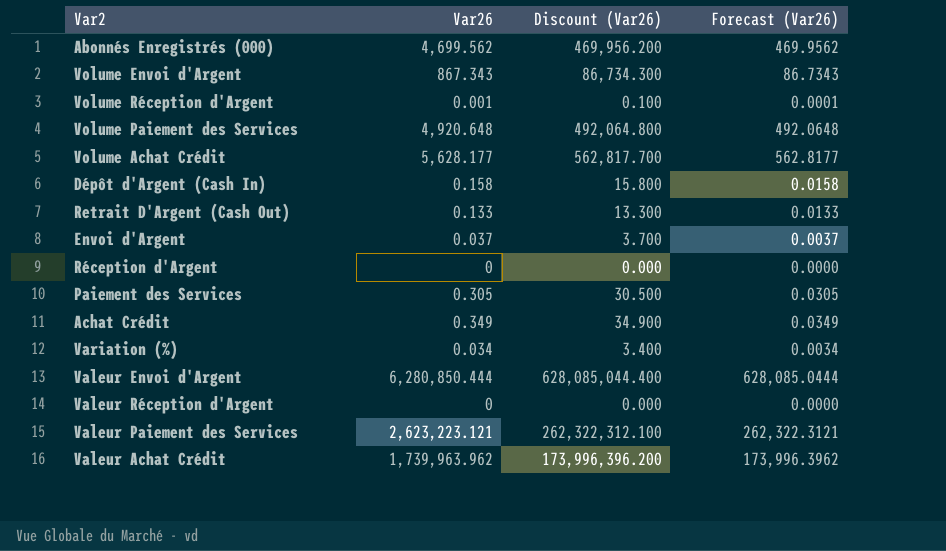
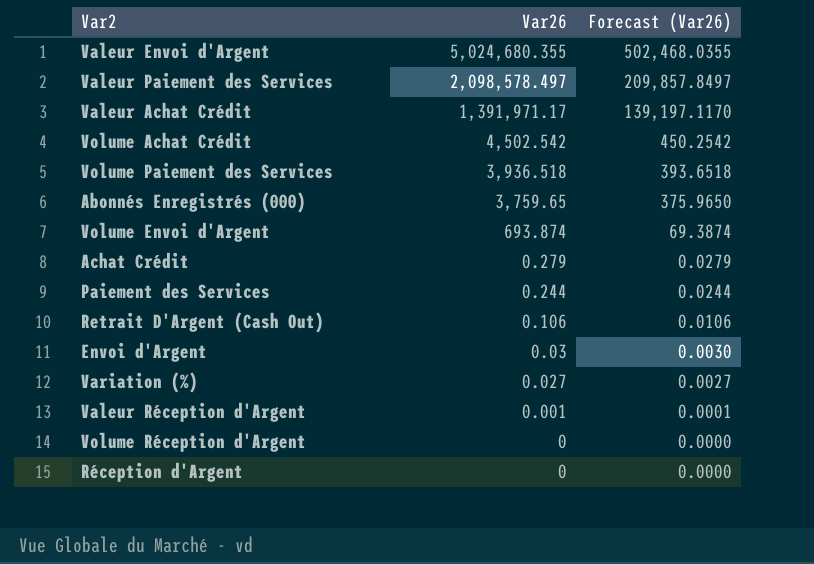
row order: none -> Var26 descending
column Discount (Var26) | formula: [Var26] * 100 -> none
row Dépôt d'Argent (Cash In): 0.158 | 15.800 | 0.0158 -> none
Valeur Envoi d'Argent | Var26: 6,280,850.444 -> 5,024,680.355
Valeur Envoi d'Argent | Forecast (Var26): 628,085.0444 -> 502,468.0355
Valeur Paiement des Services | Var26: 2,623,223.121 -> 2,098,578.497
Valeur Paiement des Services | Forecast (Var26): 262,322.3121 -> 209,857.8497
Valeur Achat Crédit | Var26: 1,739,963.962 -> 1,391,971.17
Valeur Achat Crédit | Forecast (Var26): 173,996.3962 -> 139,197.1170
Volume Achat Crédit | Var26: 5,628.177 -> 4,502.542
Volume Achat Crédit | Forecast (Var26): 562.8177 -> 450.2542
Volume Paiement des Services | Var26: 4,920.648 -> 3,936.518
Volume Paiement des Services | Forecast (Var26): 492.0648 -> 393.6518
Abonnés Enregistrés (000) | Var26: 4,699.562 -> 3,759.65
Abonnés Enregistrés (000) | Forecast (Var26): 469.9562 -> 375.9650
Volume Envoi d'Argent | Var26: 867.343 -> 693.874
Volume Envoi d'Argent | Forecast (Var26): 86.7343 -> 69.3874
Achat Crédit | Var26: 0.349 -> 0.279
Achat Crédit | Forecast (Var26): 0.0349 -> 0.0279
Paiement des Services | Var26: 0.305 -> 0.244
Paiement des Services | Forecast (Var26): 0.0305 -> 0.0244
Retrait D'Argent (Cash Out) | Var26: 0.133 -> 0.106
Retrait D'Argent (Cash Out) | Forecast (Var26): 0.0133 -> 0.0106
Envoi d'Argent | Var26: 0.037 -> 0.03
Envoi d'Argent | Forecast (Var26): 0.0037 -> 0.0030
Variation (%) | Var26: 0.034 -> 0.027
Variation (%) | Forecast (Var26): 0.0034 -> 0.0027
Valeur Réception d'Argent | Var26: 0 -> 0.001
Valeur Réception d'Argent | Forecast (Var26): 0.0000 -> 0.0001
Volume Réception d'Argent | Var26: 0.001 -> 0
Volume Réception d'Argent | Forecast (Var26): 0.0001 -> 0.0000

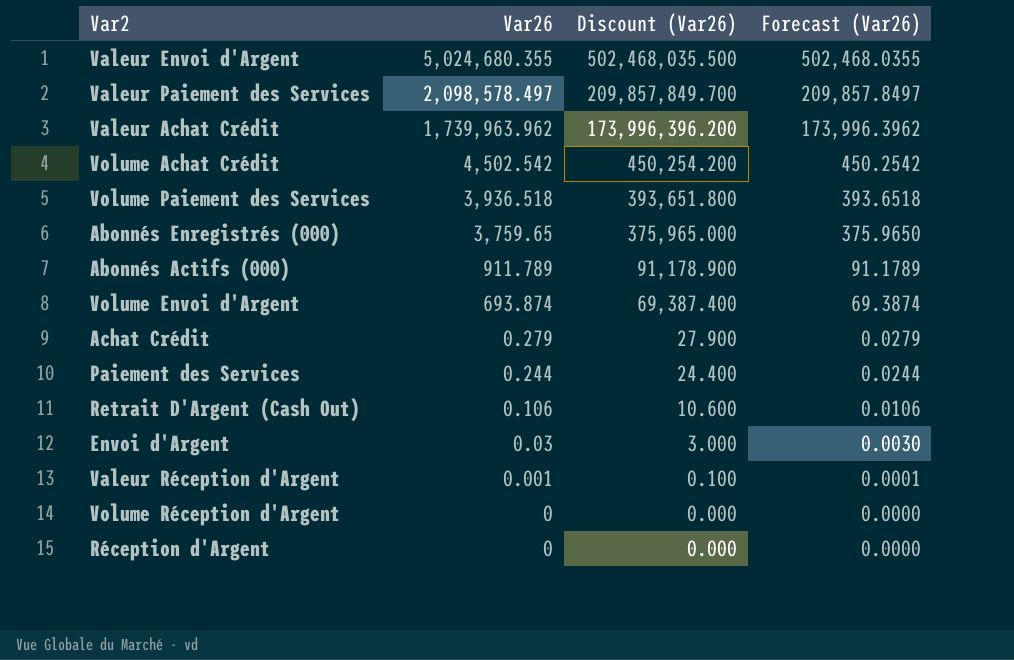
column Discount (Var26) | formula: none -> [Var26] * 100
row Variation (%): 0.027 | 0.0027 -> none
Valeur Achat Crédit | Var26: 1,391,971.17 -> 1,739,963.962
Valeur Achat Crédit | Forecast (Var26): 139,197.1170 -> 173,996.3962
row Abonnés Actifs (000): none -> 911.789 | 91,178.900 | 91.1789

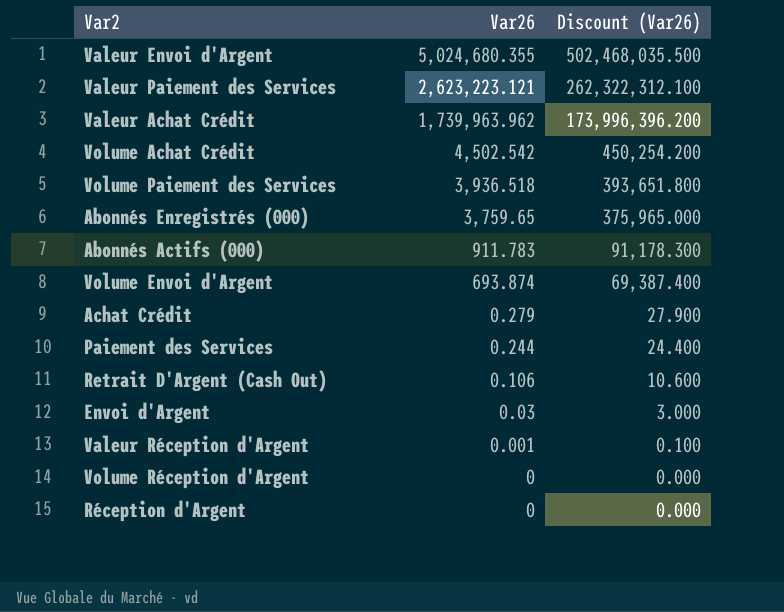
column Forecast (Var26) | formula: [Var26] * 0.1 -> none
Valeur Paiement des Services | Var26: 2,098,578.497 -> 2,623,223.121
Valeur Paiement des Services | Discount (Var26): 209,857,849.700 -> 262,322,312.100
Abonnés Actifs (000) | Var26: 911.789 -> 911.783
Abonnés Actifs (000) | Discount (Var26): 91,178.900 -> 91,178.300

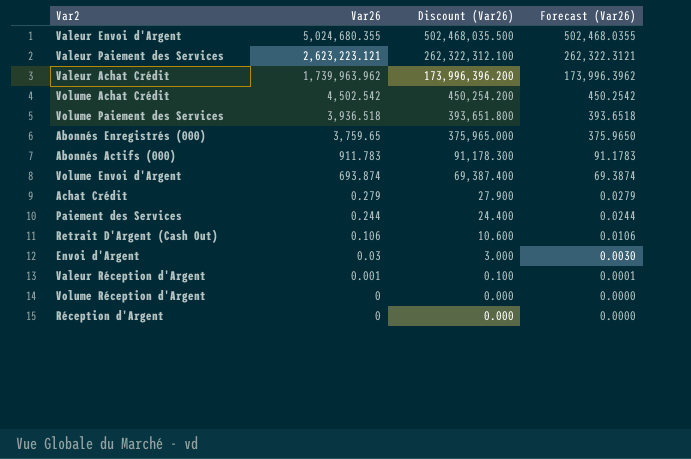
column Forecast (Var26) | formula: none -> [Var26] * 0.1

